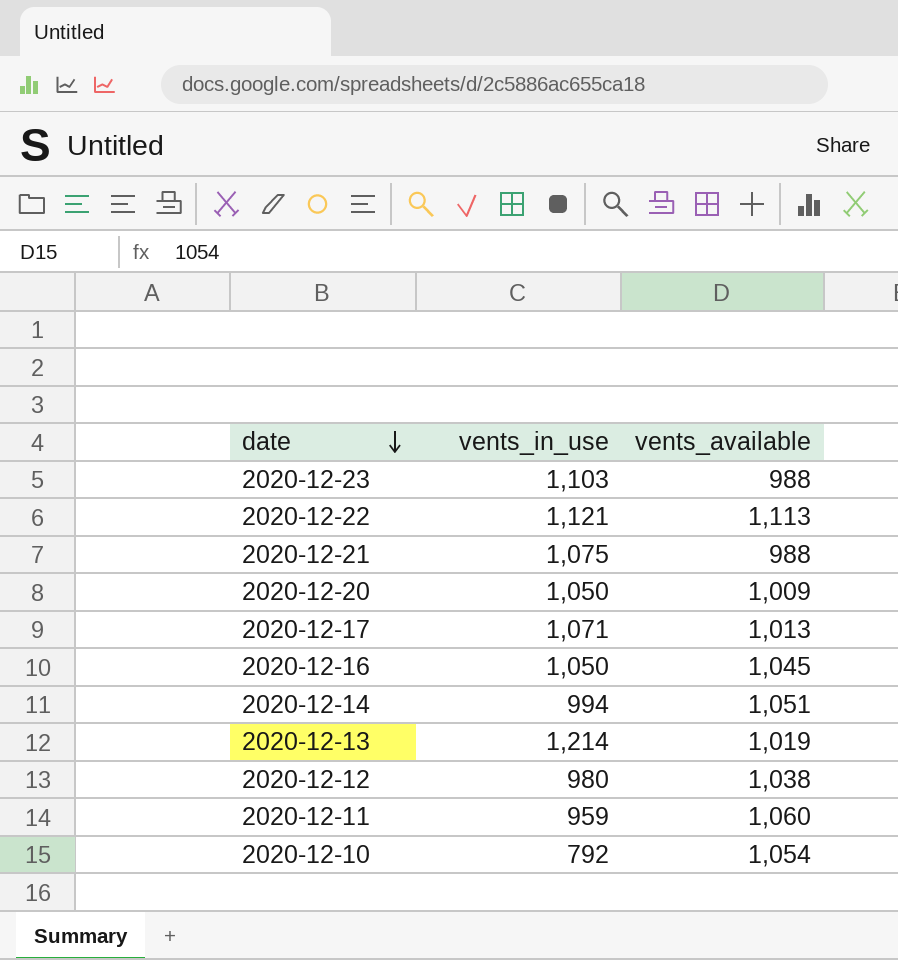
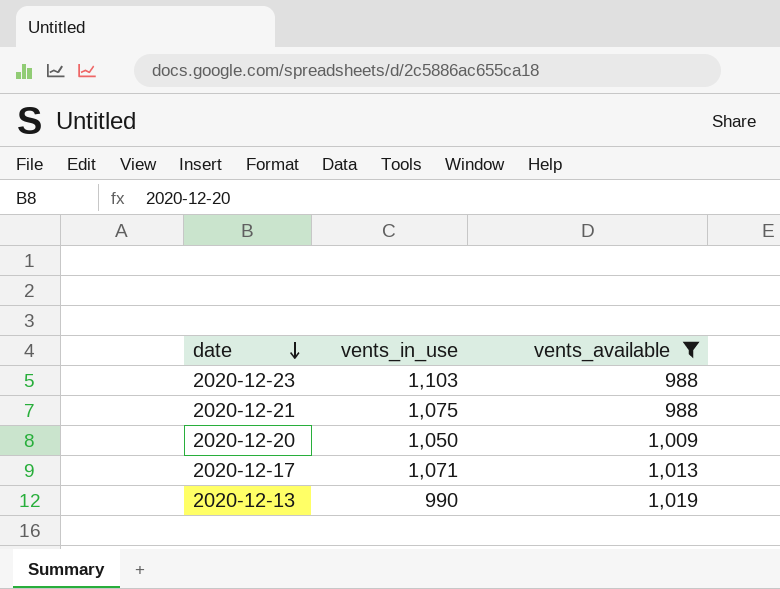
filter: none -> vents_available <= 1,019
2020-12-13 | vents_in_use: 1,214 -> 990

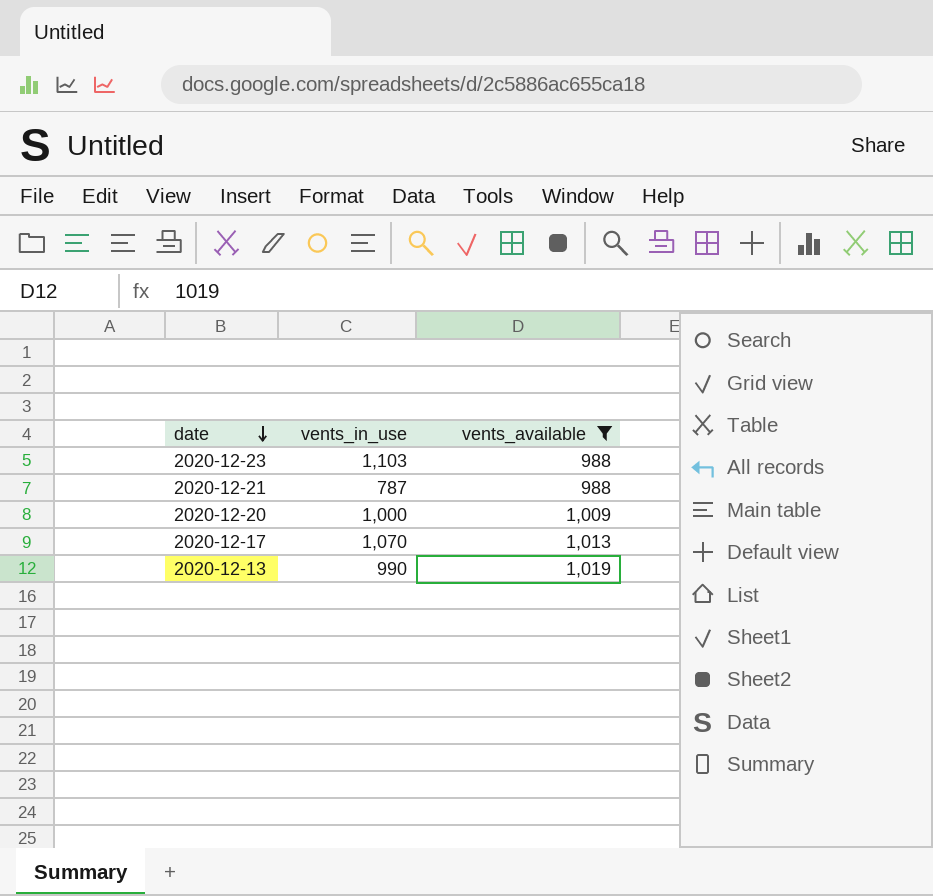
2020-12-21 | vents_in_use: 1,075 -> 787
2020-12-20 | vents_in_use: 1,050 -> 1,000
2020-12-17 | vents_in_use: 1,071 -> 1,070

